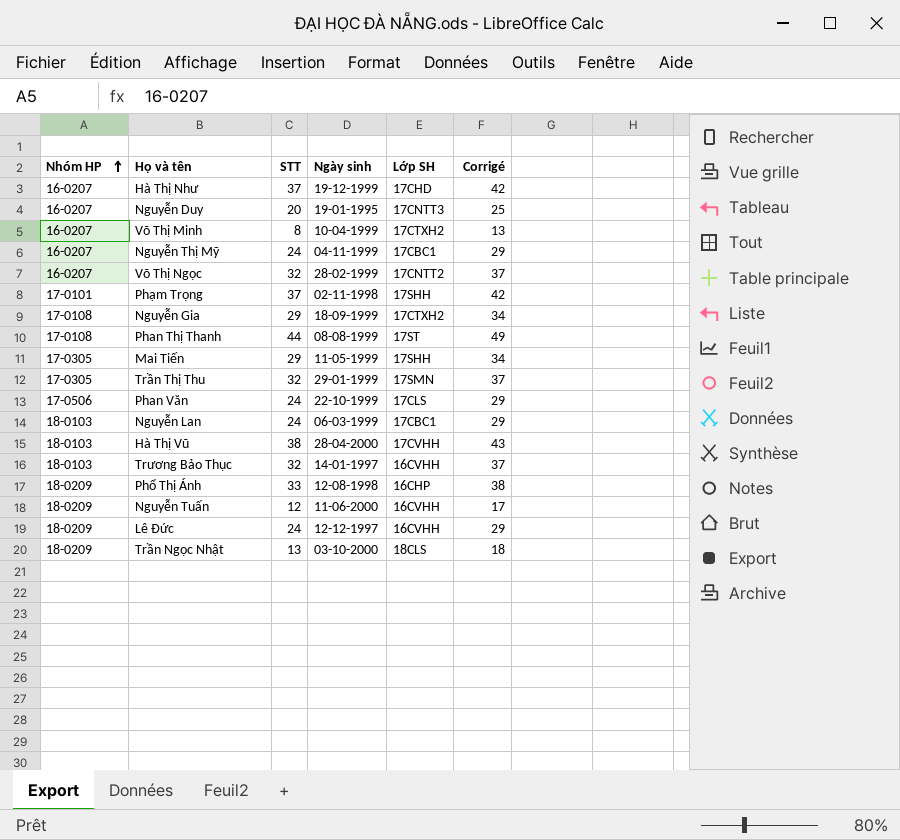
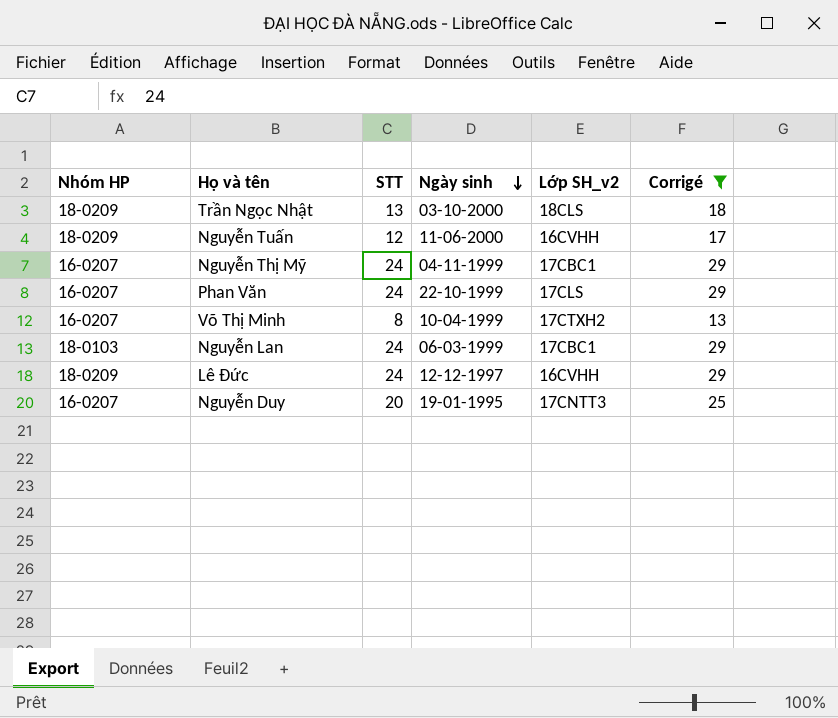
filter: none -> Corrigé <= 29
row order: Nhóm HP ascending -> Ngày sinh descending
column name: Lớp SH -> Lớp SH_v2
Phan Văn | Nhóm HP: 17-0506 -> 16-0207

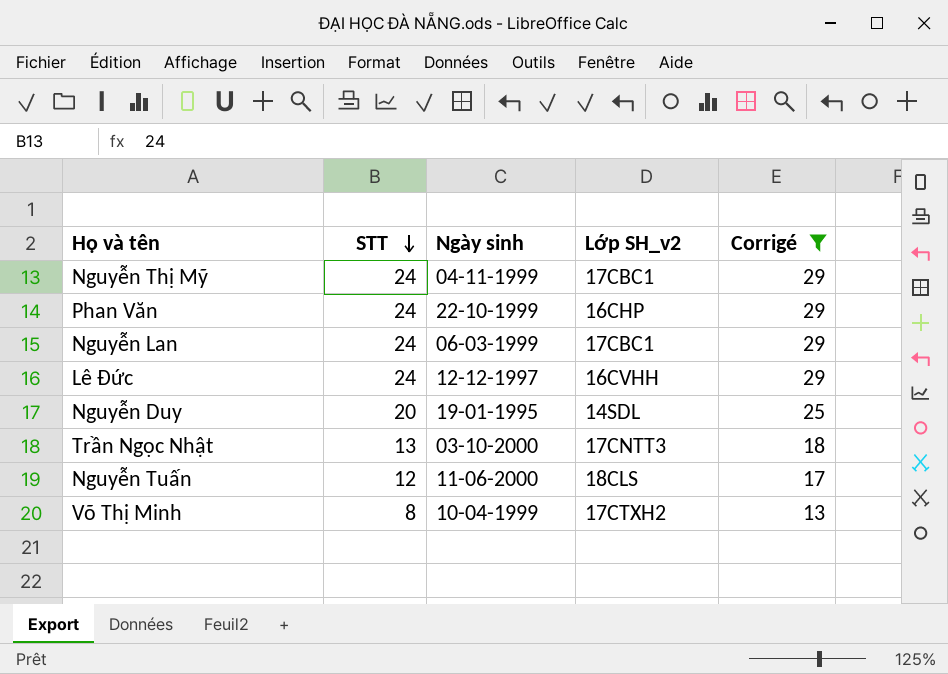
row order: Ngày sinh descending -> STT descending
column Nhóm HP | position: 1 -> none
Phan Văn | Lớp SH_v2: 17CLS -> 16CHP
Nguyễn Duy | Lớp SH_v2: 17CNTT3 -> 14SDL
Trần Ngọc Nhật | Lớp SH_v2: 18CLS -> 17CNTT3
Nguyễn Tuấn | Lớp SH_v2: 16CVHH -> 18CLS

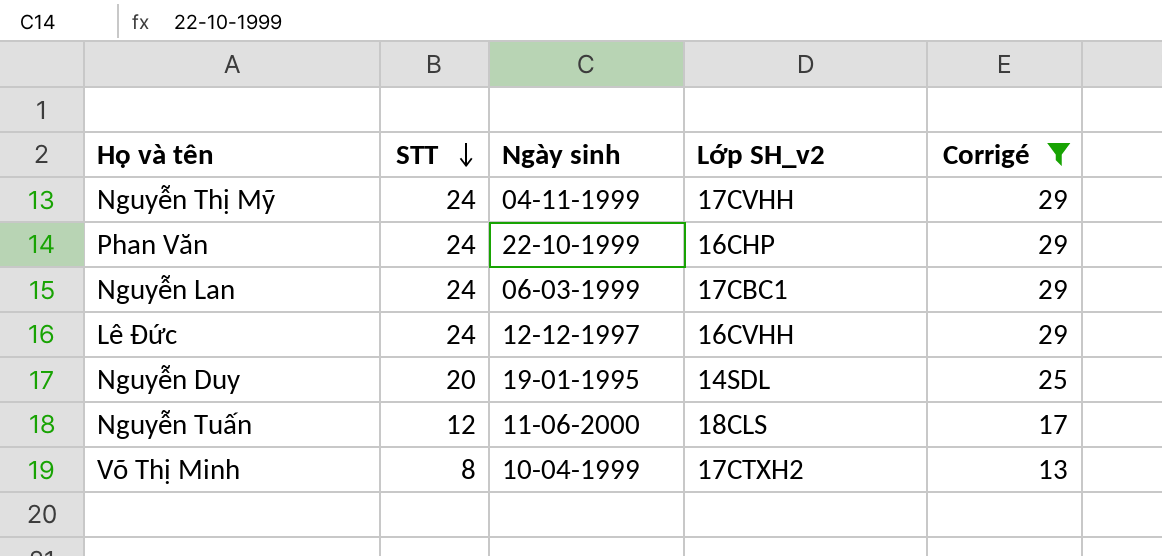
row Trần Ngọc Nhật: 13 | 03-10-2000 | 17CNTT3 | 18 -> none
Nguyễn Thị Mỹ | Lớp SH_v2: 17CBC1 -> 17CVHH

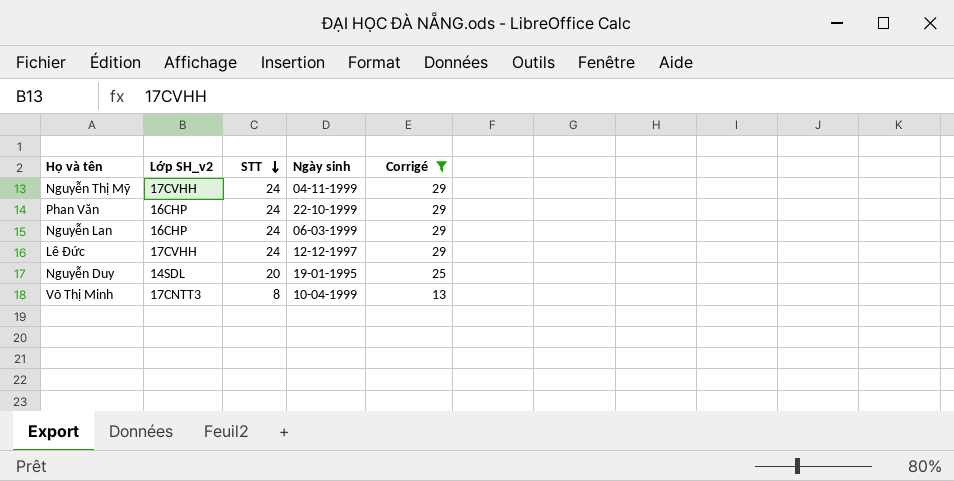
column Lớp SH_v2 | position: 4 -> 2
row Nguyễn Tuấn: 12 | 11-06-2000 | 18CLS | 17 -> none
Nguyễn Lan | Lớp SH_v2: 17CBC1 -> 16CHP
Lê Đức | Lớp SH_v2: 16CVHH -> 17CVHH
Võ Thị Minh | Lớp SH_v2: 17CTXH2 -> 17CNTT3

